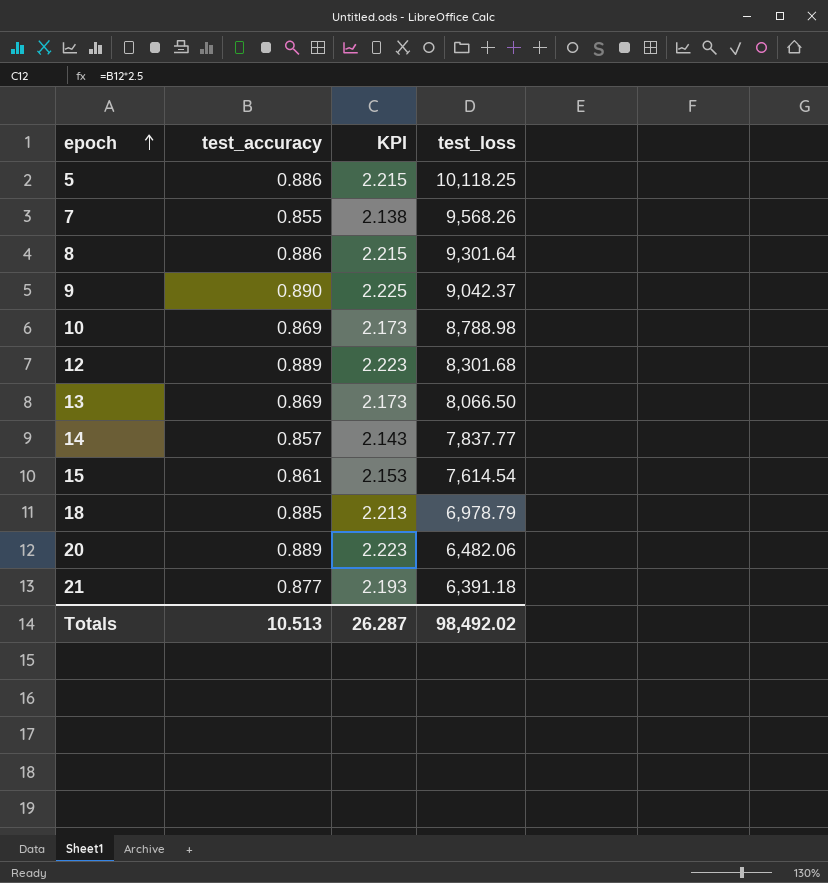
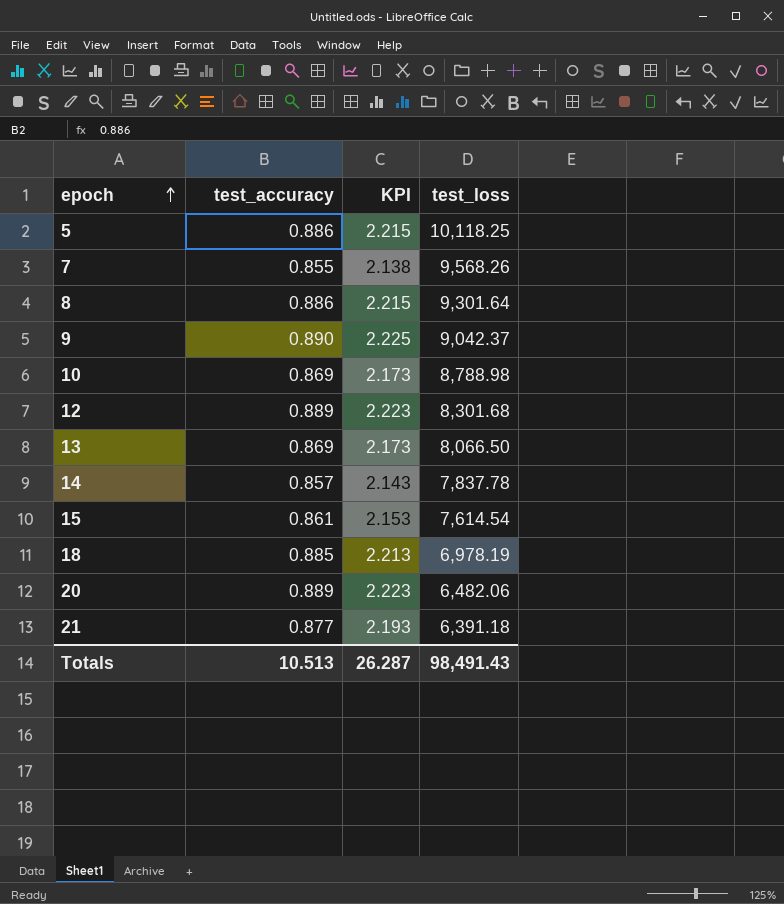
14 | test_loss: 7,837.77 -> 7,837.78
18 | test_loss: 6,978.79 -> 6,978.19
Totals | test_loss: 98,492.02 -> 98,491.43

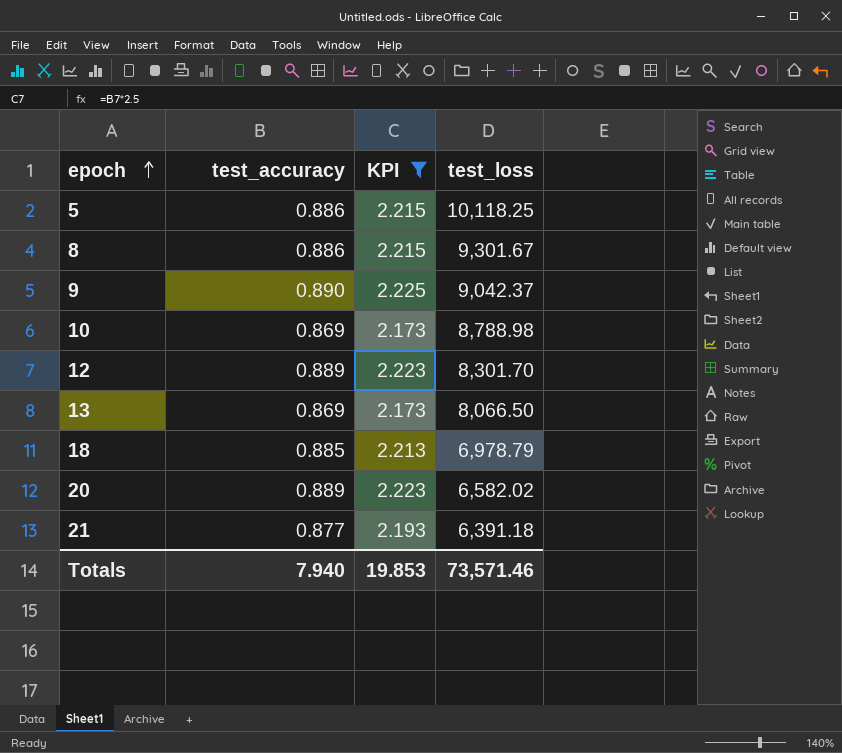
filter: none -> KPI >= 2.173
8 | test_loss: 9,301.64 -> 9,301.67
12 | test_loss: 8,301.68 -> 8,301.70
18 | test_loss: 6,978.19 -> 6,978.79
20 | test_loss: 6,482.06 -> 6,582.02
Totals | test_accuracy: 10.513 -> 7.940
Totals | KPI: 26.287 -> 19.853
Totals | test_loss: 98,491.43 -> 73,571.46

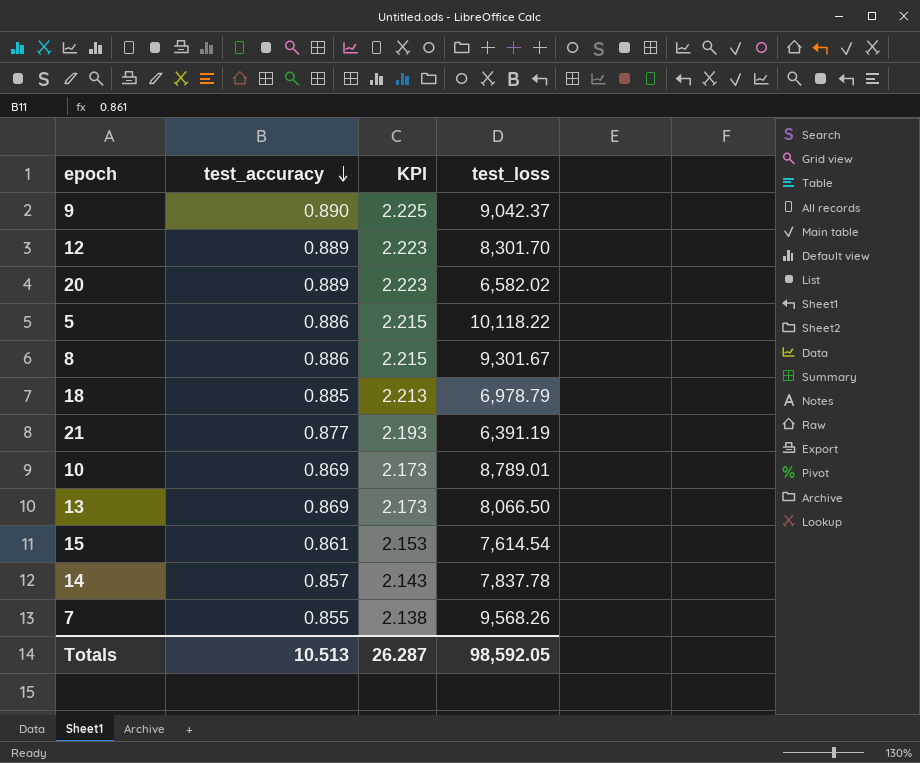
filter: KPI >= 2.173 -> none
row order: epoch ascending -> test_accuracy descending
5 | test_loss: 10,118.25 -> 10,118.22
21 | test_loss: 6,391.18 -> 6,391.19
10 | test_loss: 8,788.98 -> 8,789.01
Totals | test_accuracy: 7.940 -> 10.513
Totals | KPI: 19.853 -> 26.287
Totals | test_loss: 73,571.46 -> 98,592.05

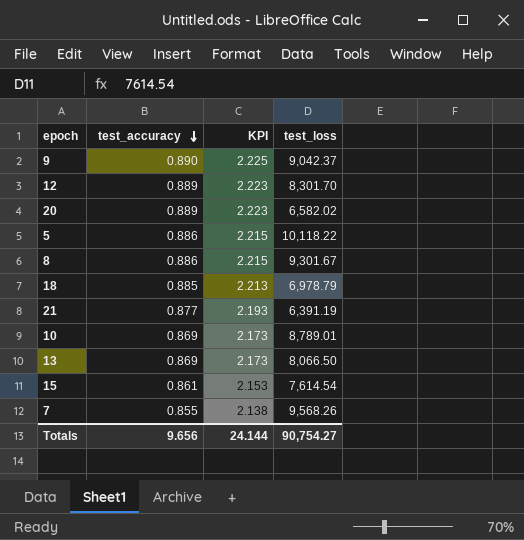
row 14: 0.857 | 2.143 | 7,837.78 -> none
Totals | test_accuracy: 10.513 -> 9.656
Totals | KPI: 26.287 -> 24.144
Totals | test_loss: 98,592.05 -> 90,754.27

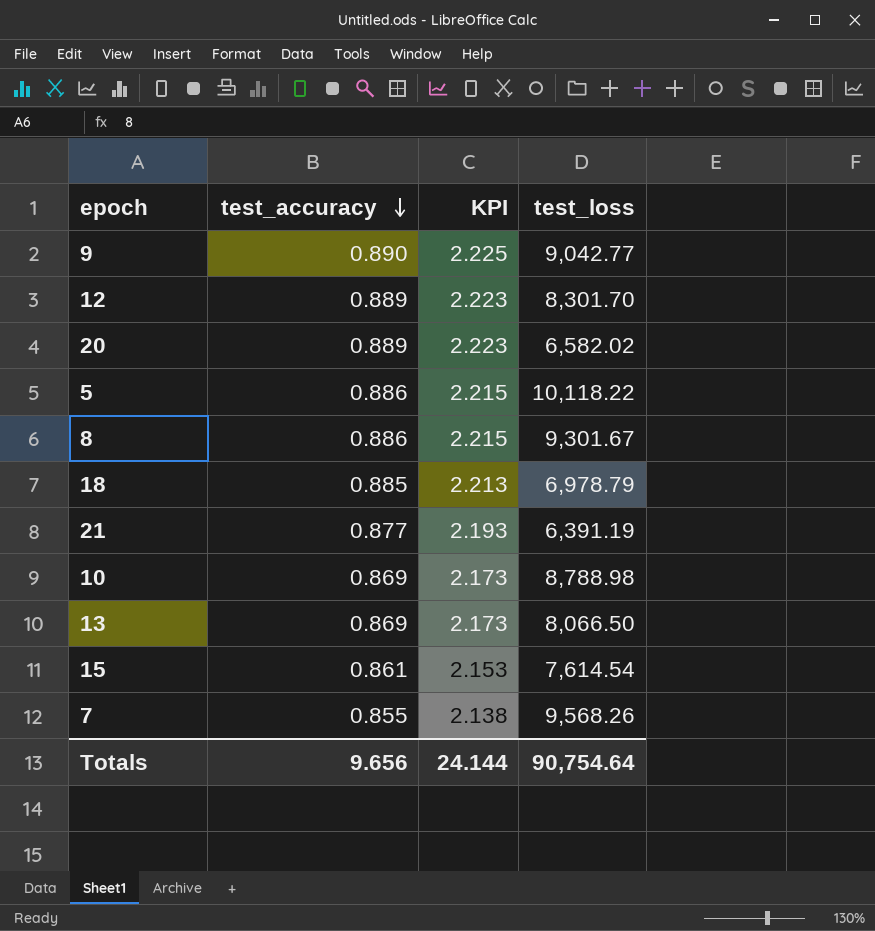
9 | test_loss: 9,042.37 -> 9,042.77
10 | test_loss: 8,789.01 -> 8,788.98
Totals | test_loss: 90,754.27 -> 90,754.64

